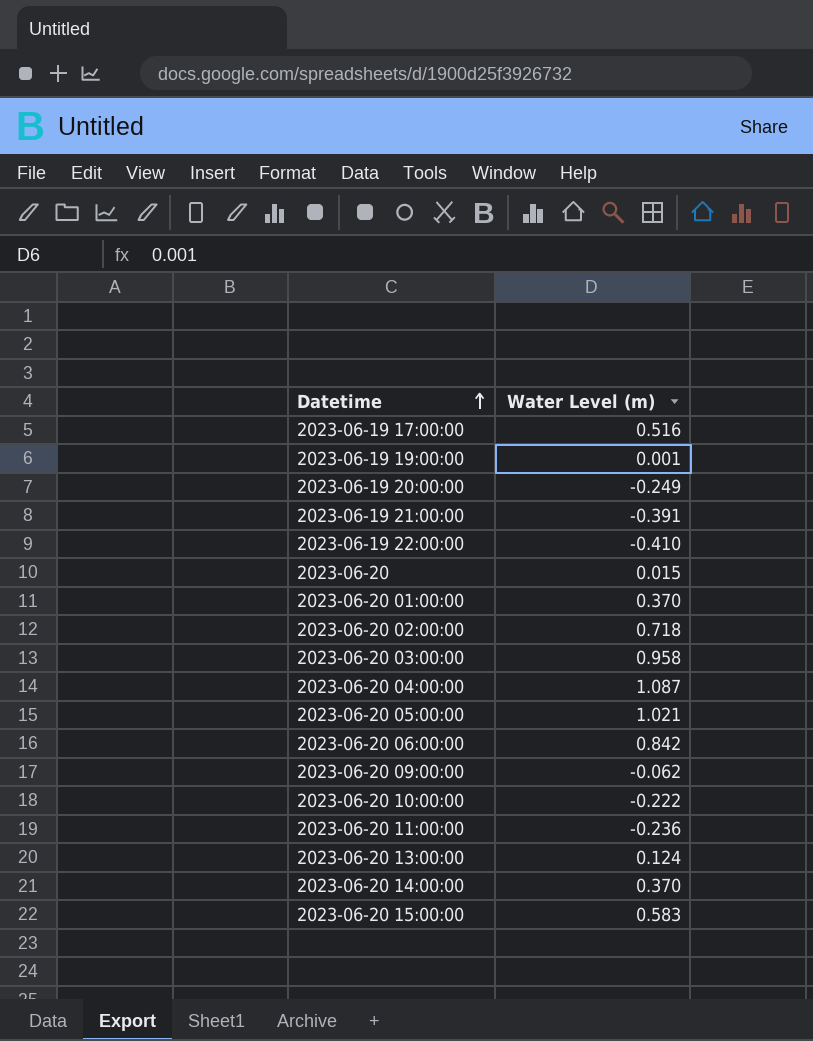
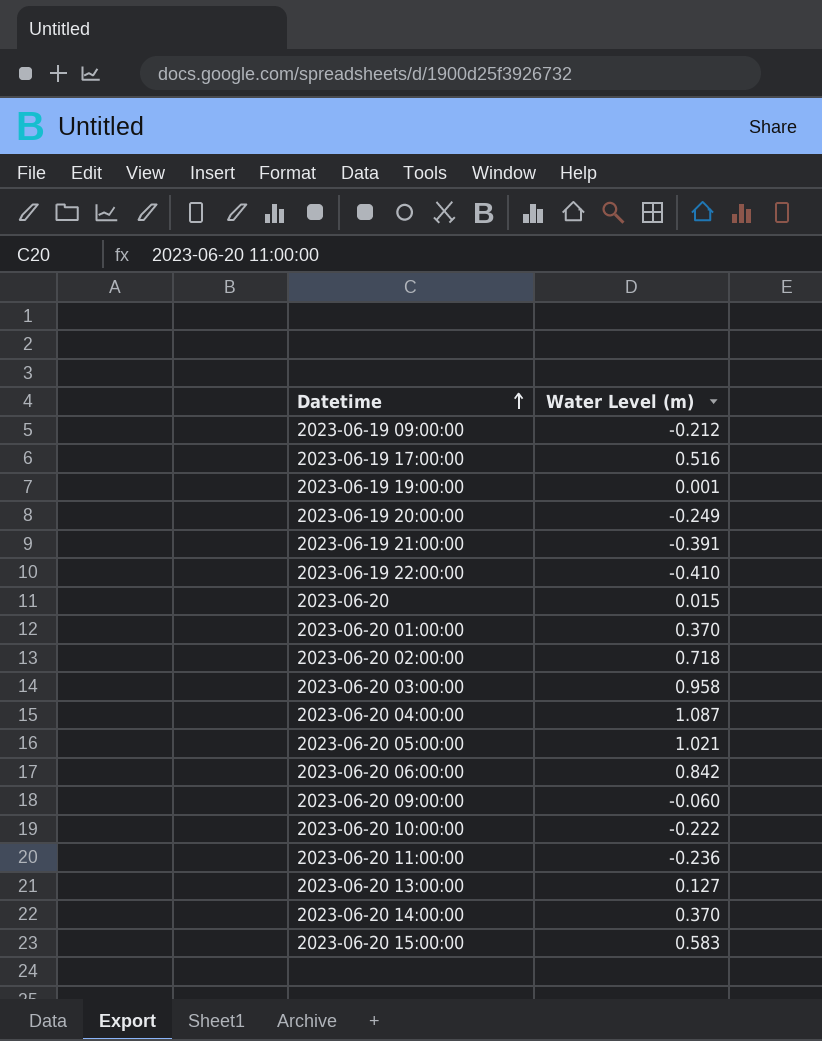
row 2023-06-19 09:00:00: none -> -0.212
2023-06-20 09:00:00 | Water Level (m): -0.062 -> -0.060
2023-06-20 13:00:00 | Water Level (m): 0.124 -> 0.127

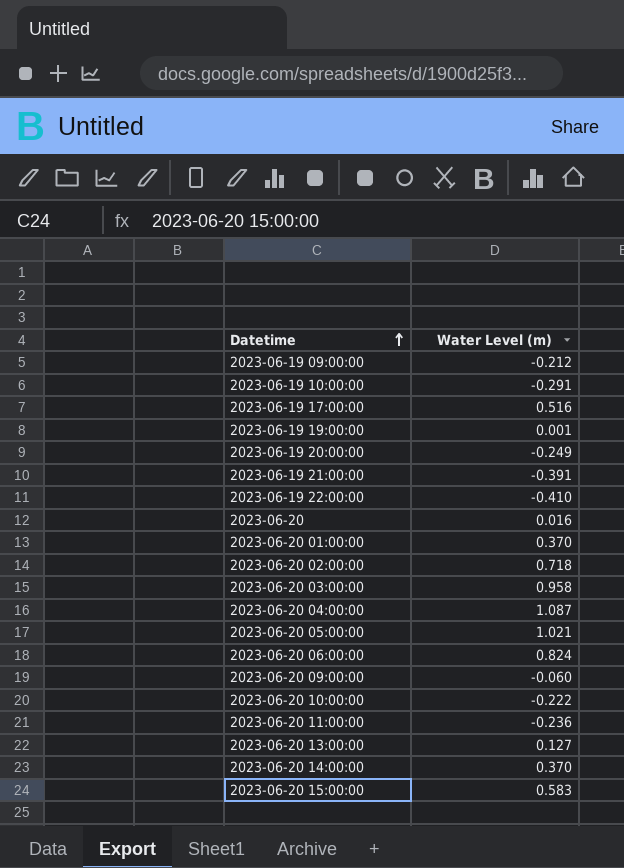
row 2023-06-19 10:00:00: none -> -0.291
2023-06-20 | Water Level (m): 0.015 -> 0.016
2023-06-20 06:00:00 | Water Level (m): 0.842 -> 0.824

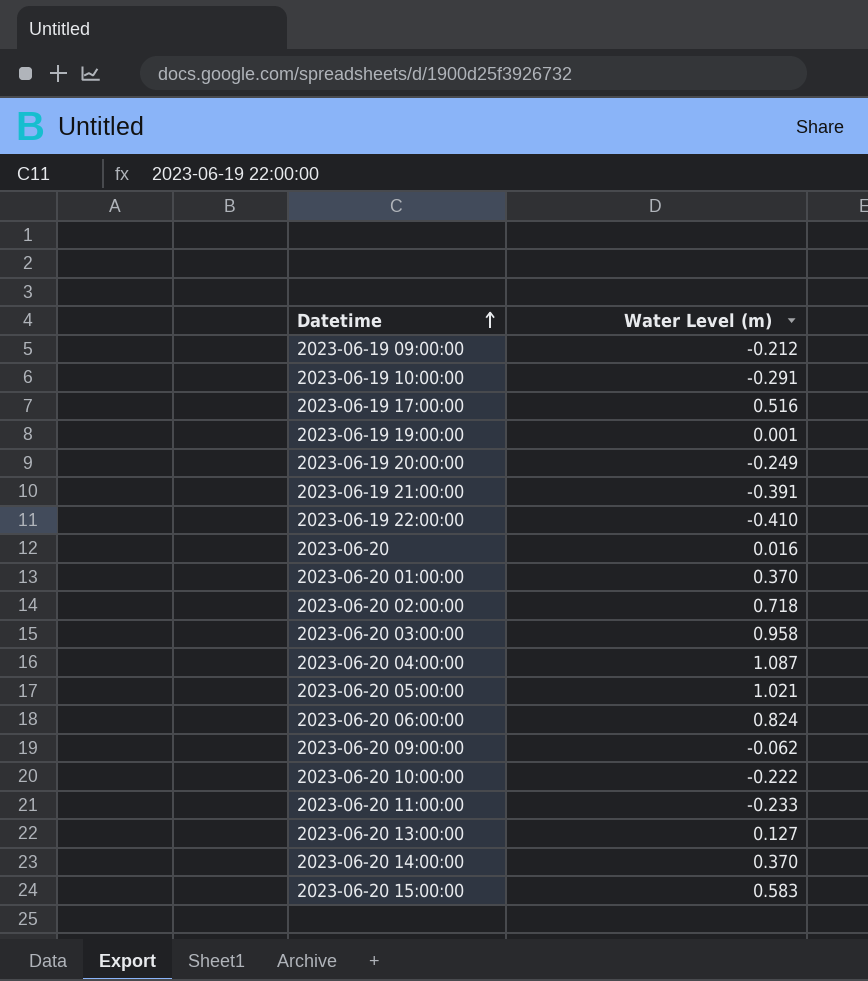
2023-06-20 09:00:00 | Water Level (m): -0.060 -> -0.062
2023-06-20 11:00:00 | Water Level (m): -0.236 -> -0.233

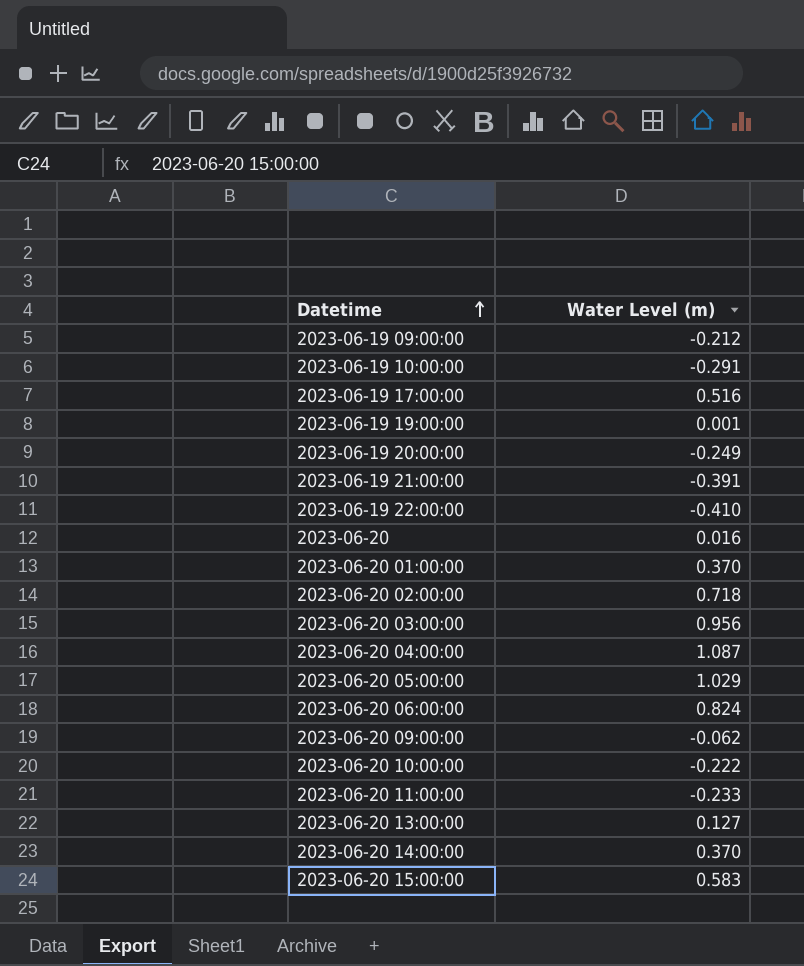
2023-06-20 03:00:00 | Water Level (m): 0.958 -> 0.956
2023-06-20 05:00:00 | Water Level (m): 1.021 -> 1.029

